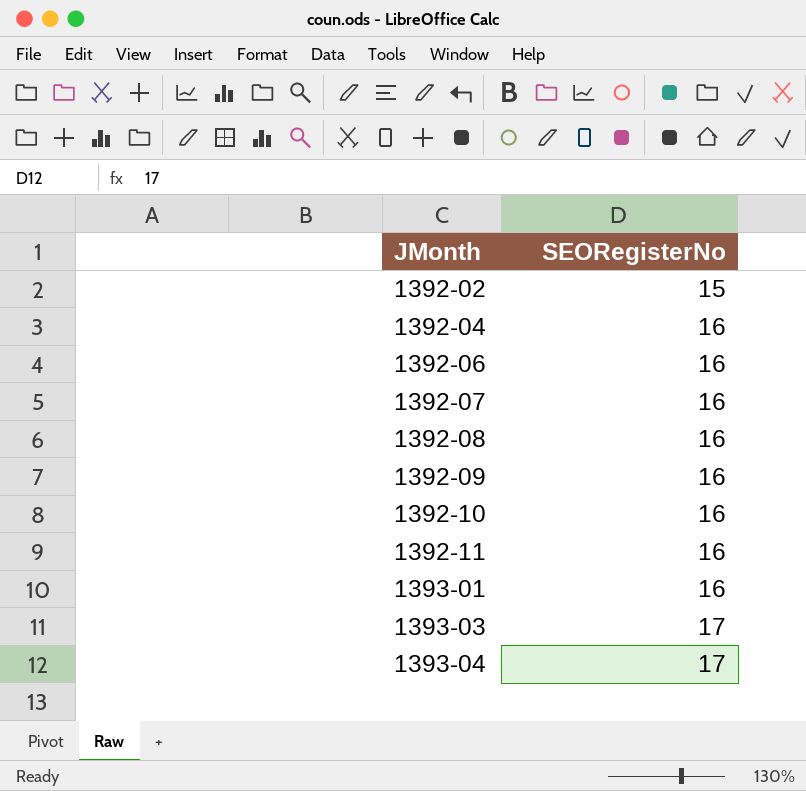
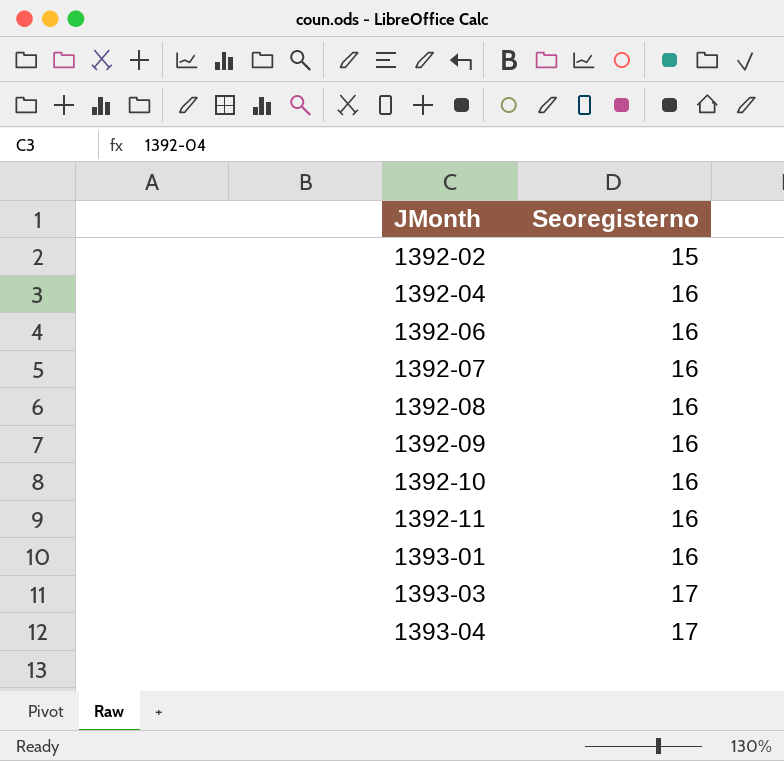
column name: SEORegisterNo -> Seoregisterno

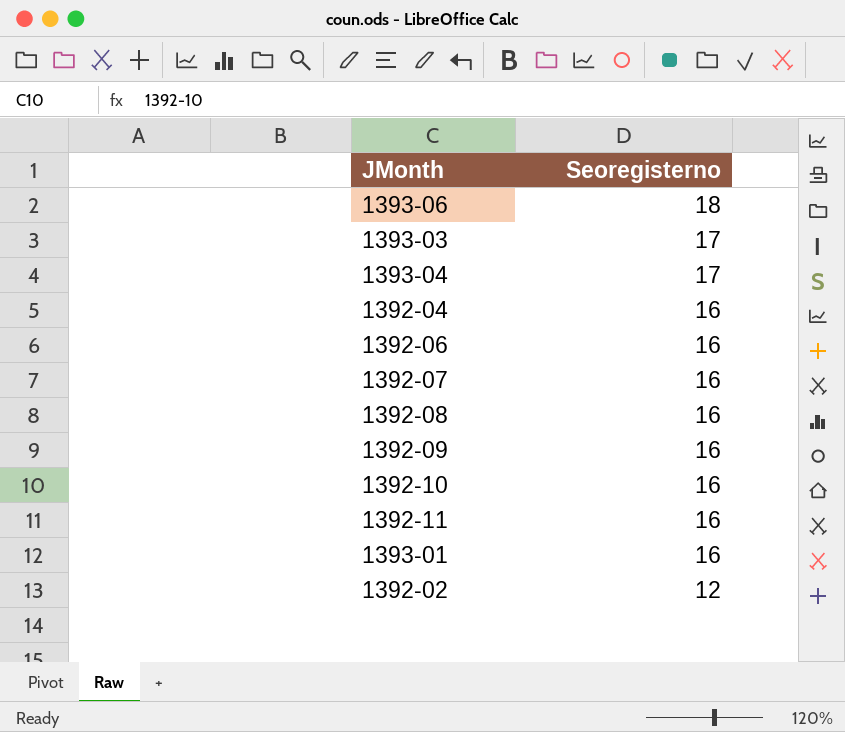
row order: JMonth ascending -> Seoregisterno descending
row 1393-06: none -> 18
1392-02 | Seoregisterno: 15 -> 12

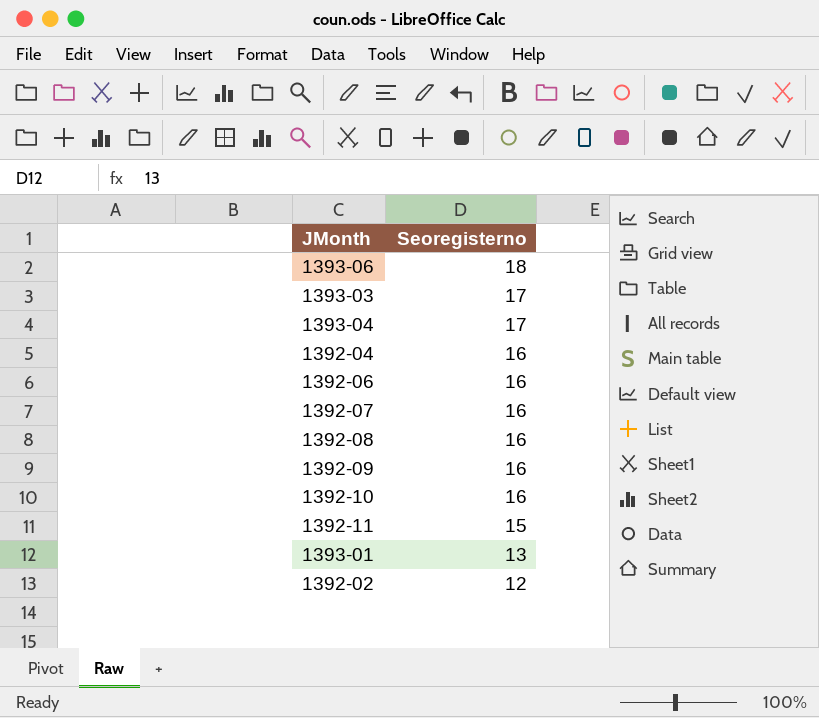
1392-11 | Seoregisterno: 16 -> 15
1393-01 | Seoregisterno: 16 -> 13

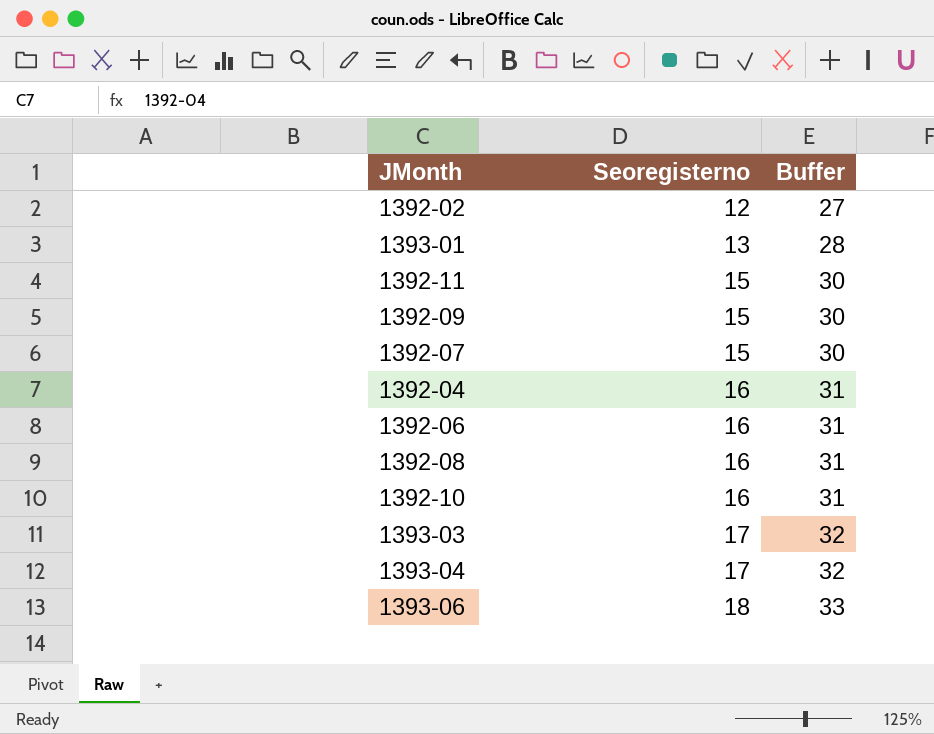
row order: Seoregisterno descending -> Seoregisterno ascending
column Buffer | formula: none -> [Seoregisterno] + 15
1392-09 | Seoregisterno: 16 -> 15
1392-07 | Seoregisterno: 16 -> 15

